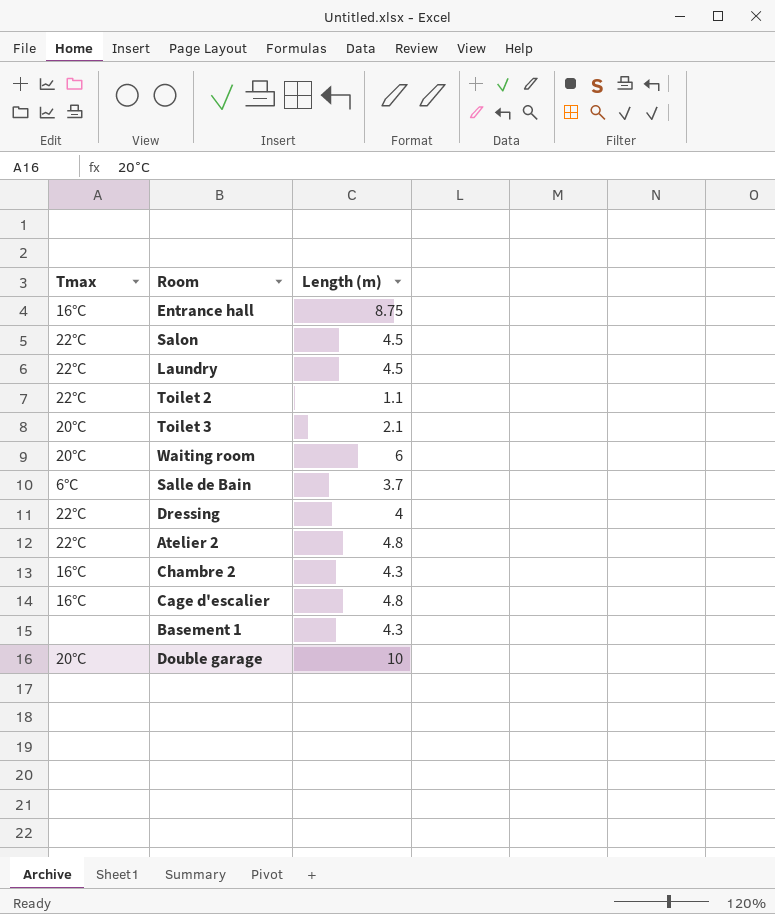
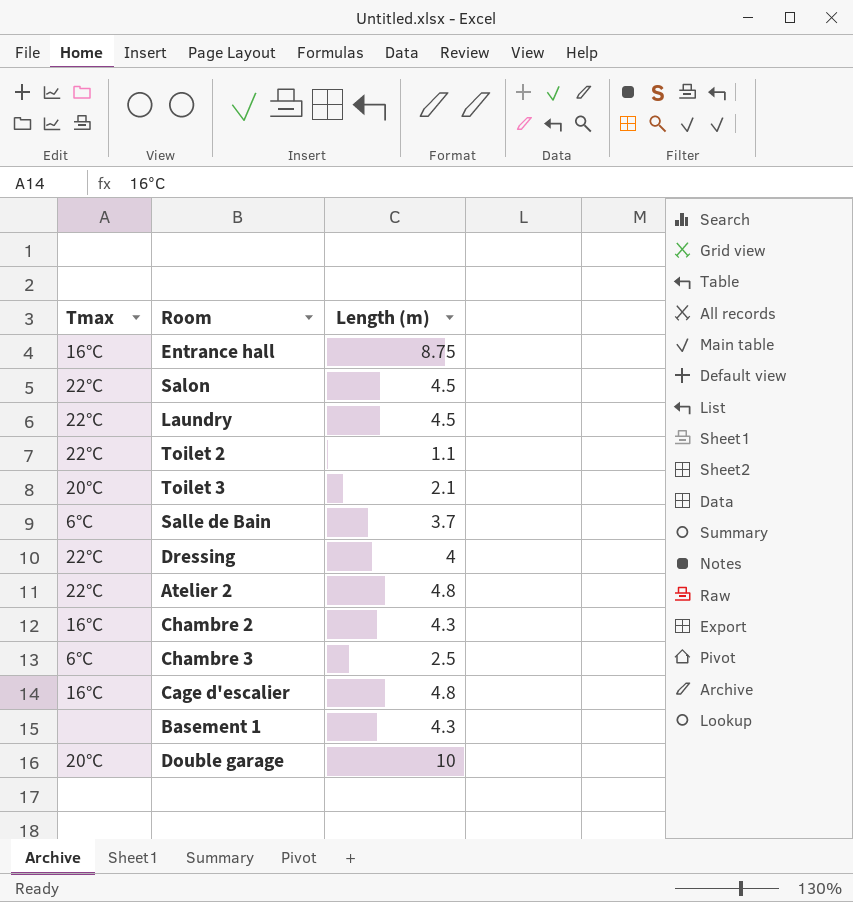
row Waiting room: 20°C | 6 -> none
row Chambre 3: none -> 6°C | 2.5

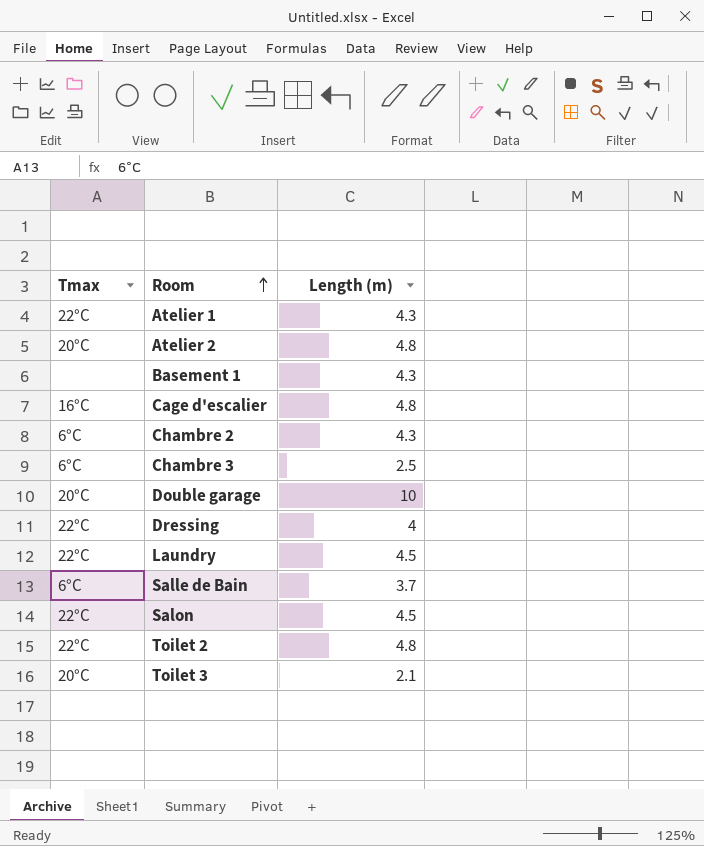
row order: none -> Room ascending
row Entrance hall: 16°C | 8.75 -> none
row Atelier 1: none -> 22°C | 4.3
Atelier 2 | Tmax: 22°C -> 20°C
Chambre 2 | Tmax: 16°C -> 6°C
Toilet 2 | Length (m): 1.1 -> 4.8

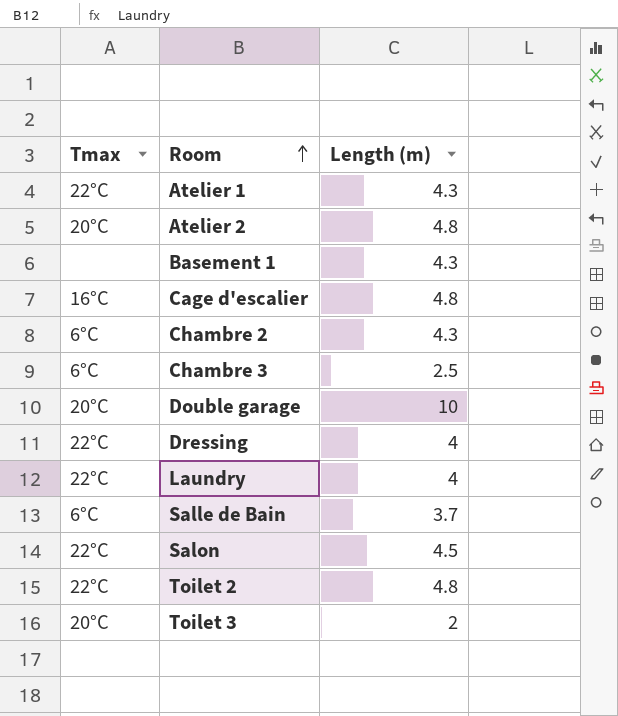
Laundry | Length (m): 4.5 -> 4
Toilet 3 | Length (m): 2.1 -> 2

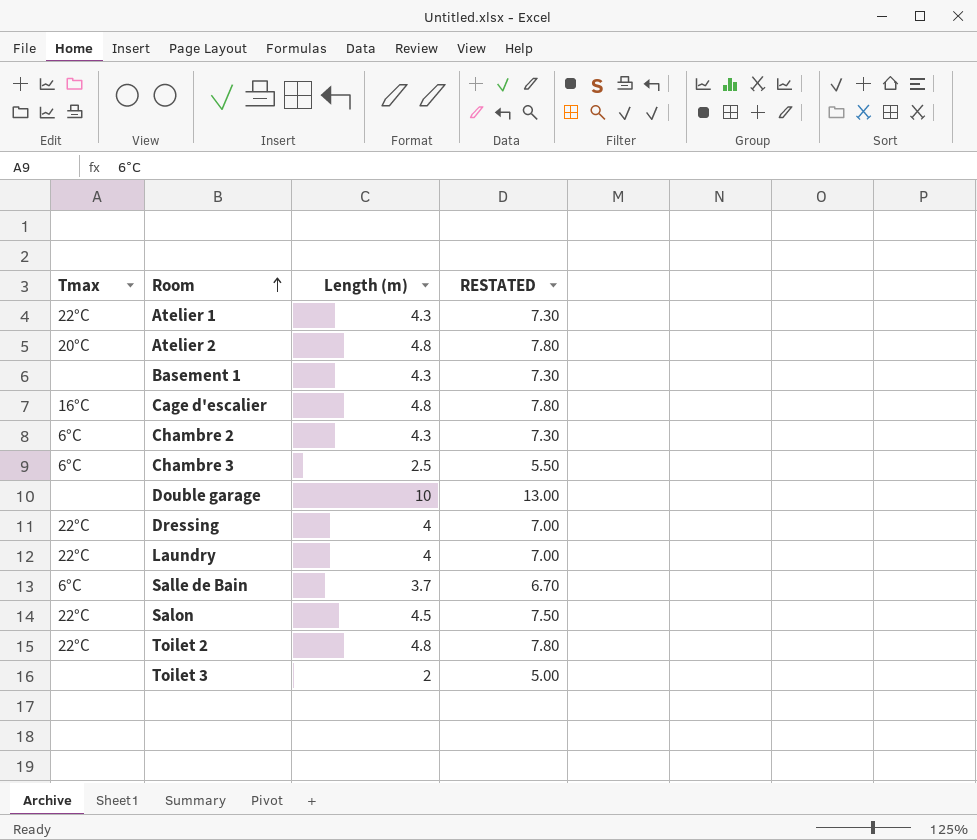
column RESTATED | formula: none -> [Length (m)] + 3
Double garage | Tmax: 20°C -> none
Toilet 3 | Tmax: 20°C -> none

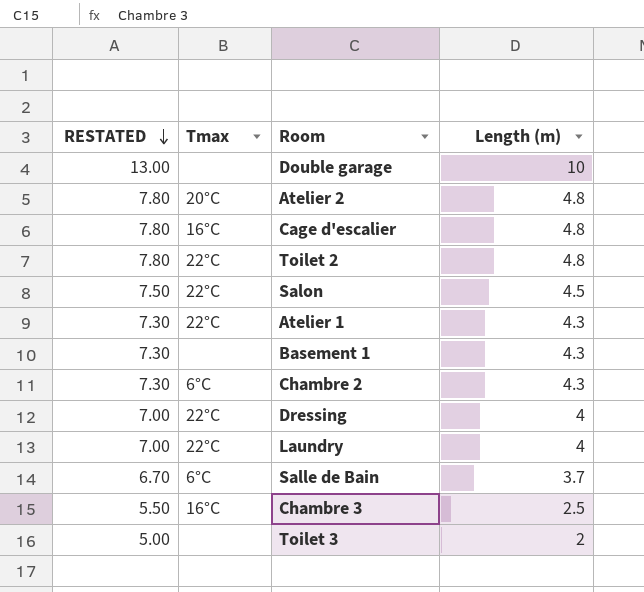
row order: Room ascending -> RESTATED descending
column RESTATED | position: 4 -> 1
Chambre 3 | Tmax: 6°C -> 16°C

